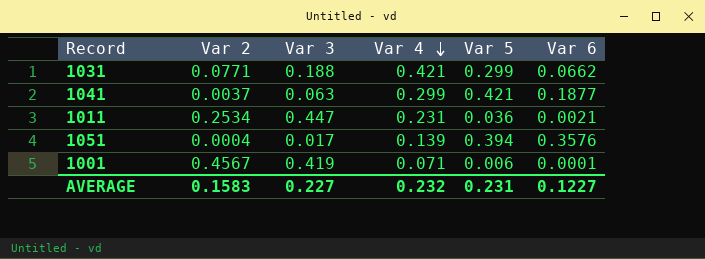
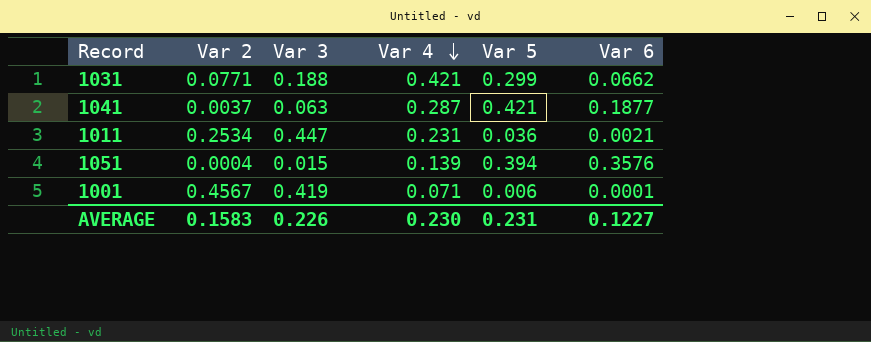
1041 | Var 4: 0.299 -> 0.287
1051 | Var 3: 0.017 -> 0.015
AVERAGE | Var 3: 0.227 -> 0.226
AVERAGE | Var 4: 0.232 -> 0.230

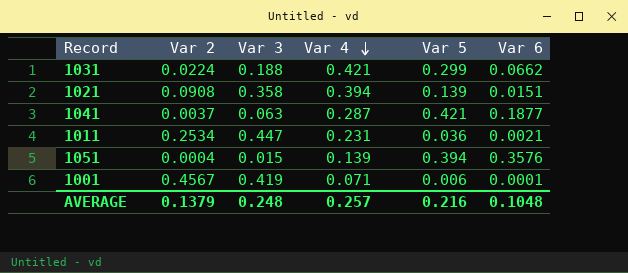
1031 | Var 2: 0.0771 -> 0.0224
row 1021: none -> 0.0908 | 0.358 | 0.394 | 0.139 | 0.0151
AVERAGE | Var 2: 0.1583 -> 0.1379
AVERAGE | Var 3: 0.226 -> 0.248
AVERAGE | Var 4: 0.230 -> 0.257
AVERAGE | Var 5: 0.231 -> 0.216
AVERAGE | Var 6: 0.1227 -> 0.1048

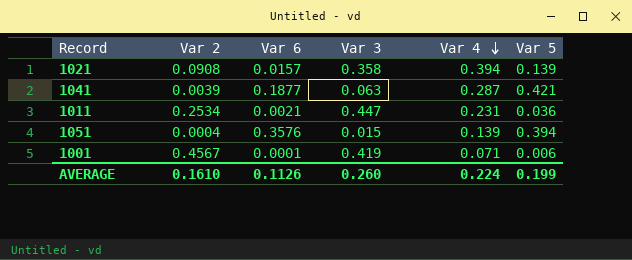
column Var 6 | position: 6 -> 3
row 1031: 0.0224 | 0.188 | 0.421 | 0.299 | 0.0662 -> none
1021 | Var 6: 0.0151 -> 0.0157
1041 | Var 2: 0.0037 -> 0.0039
AVERAGE | Var 2: 0.1379 -> 0.1610
AVERAGE | Var 6: 0.1048 -> 0.1126
AVERAGE | Var 3: 0.248 -> 0.260
AVERAGE | Var 4: 0.257 -> 0.224
AVERAGE | Var 5: 0.216 -> 0.199

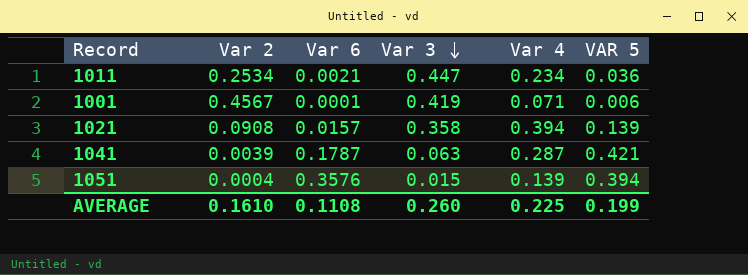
row order: Var 4 descending -> Var 3 descending
column name: Var 5 -> VAR 5
1011 | Var 4: 0.231 -> 0.234
1041 | Var 6: 0.1877 -> 0.1787
AVERAGE | Var 6: 0.1126 -> 0.1108
AVERAGE | Var 4: 0.224 -> 0.225

